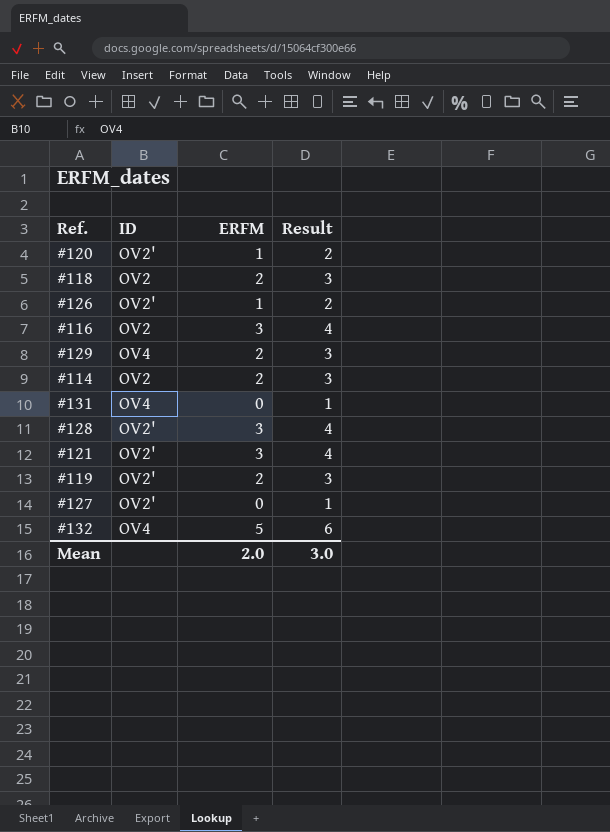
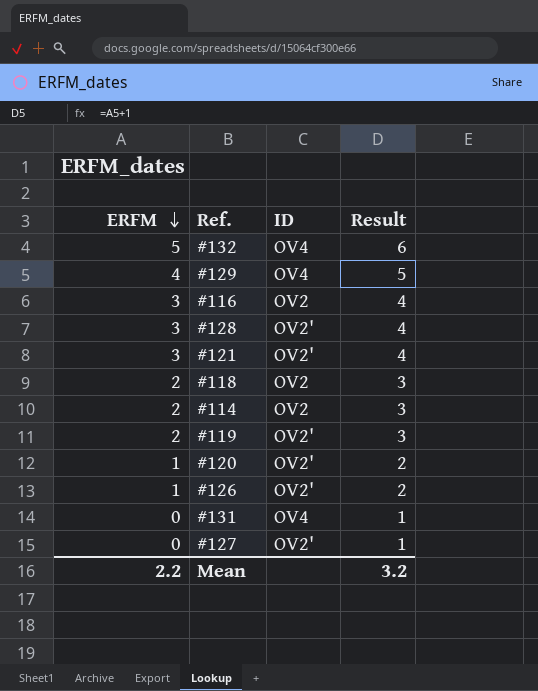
row order: none -> ERFM descending
column ERFM | position: 3 -> 1
#129 | ERFM: 2 -> 4
#129 | Result: 3 -> 5
Mean | ERFM: 2.0 -> 2.2
Mean | Result: 3.0 -> 3.2

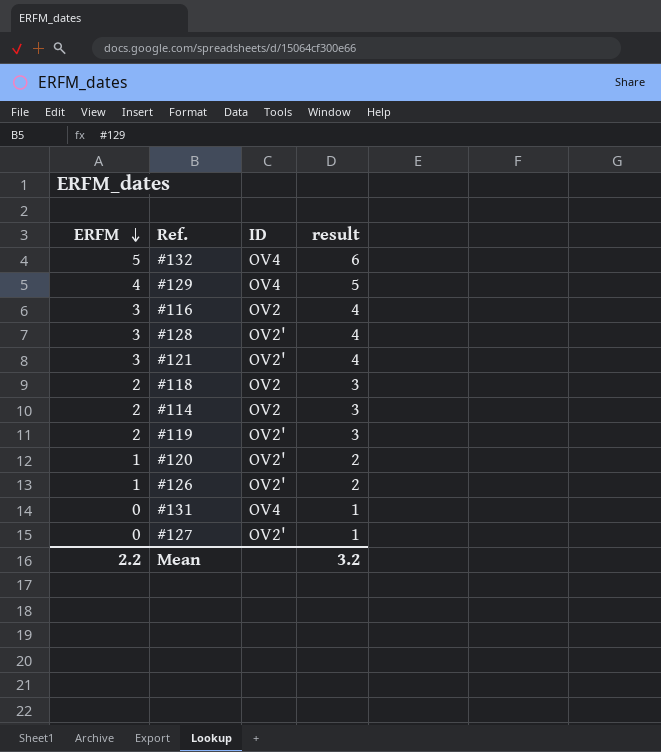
column name: Result -> result

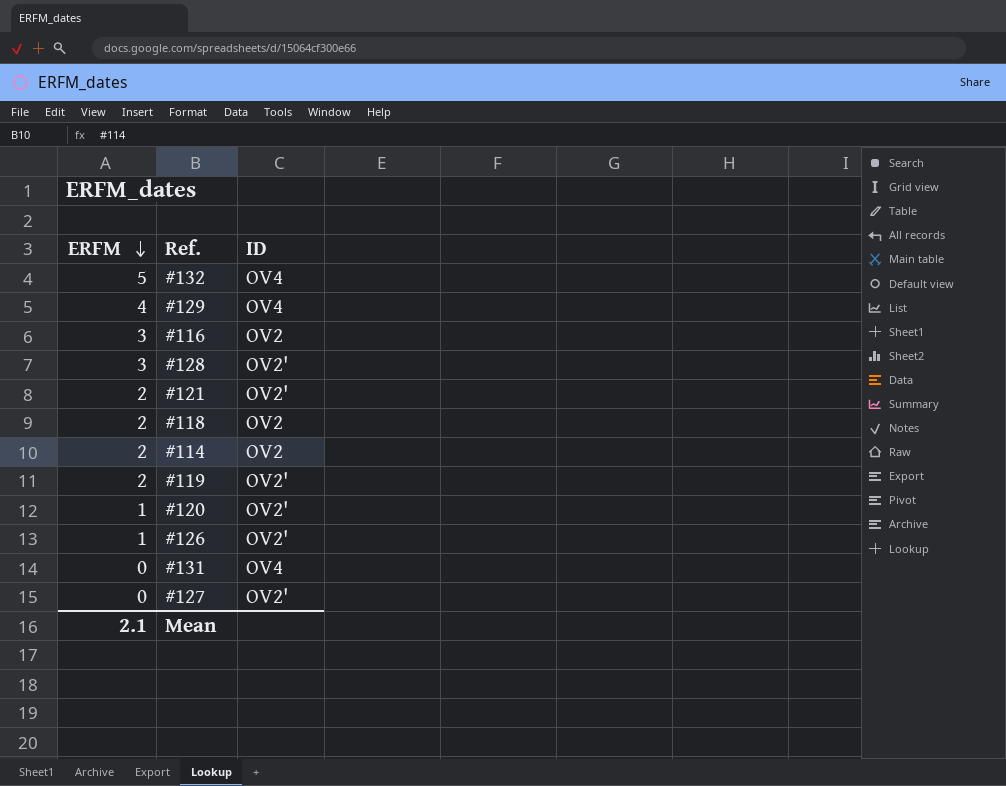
column result | formula: [ERFM] + 1 -> none
#121 | ERFM: 3 -> 2
Mean | ERFM: 2.2 -> 2.1

